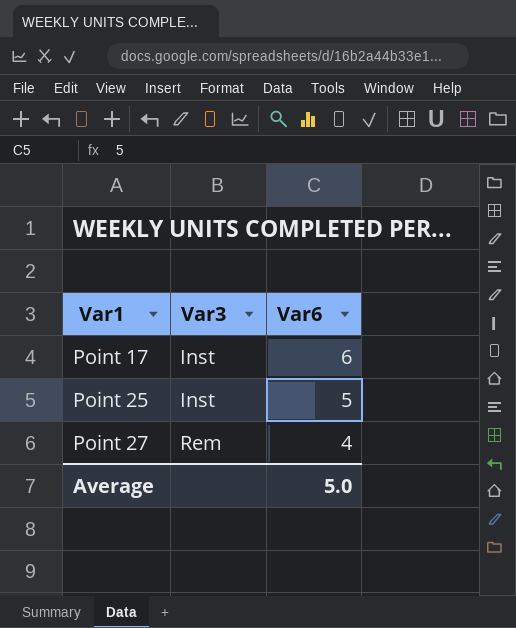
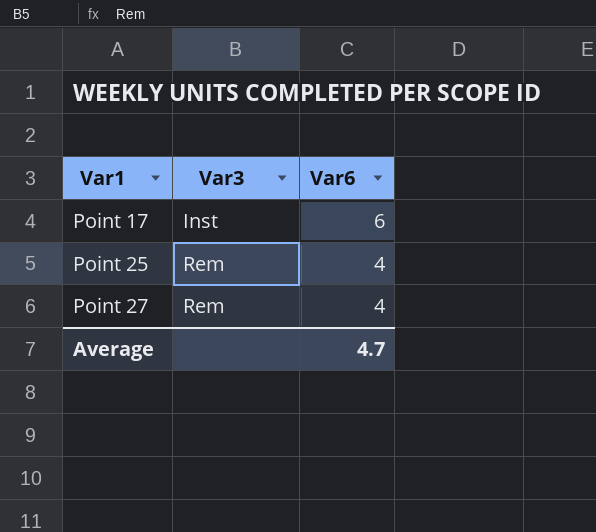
Point 25 | Var3: Inst -> Rem
Point 25 | Var6: 5 -> 4
Average | Var6: 5.0 -> 4.7

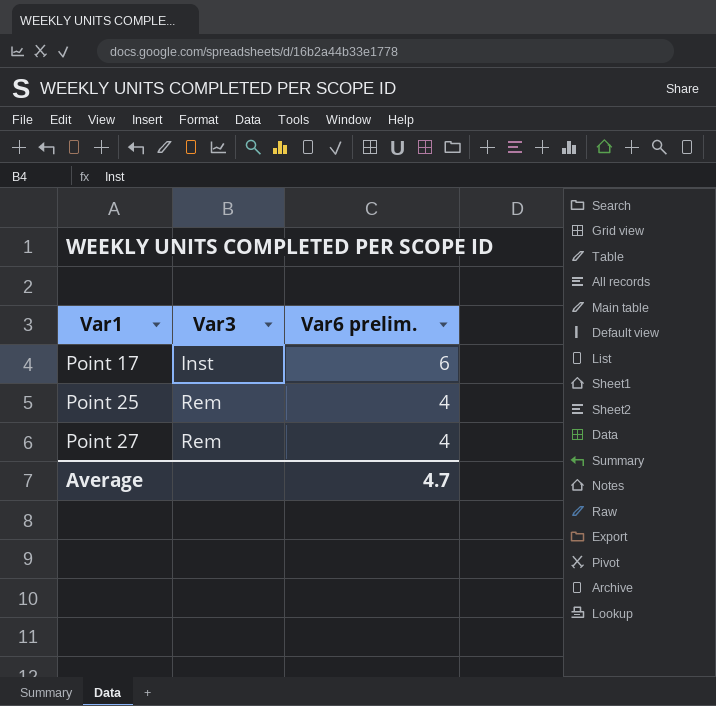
column name: Var6 -> Var6 prelim.

